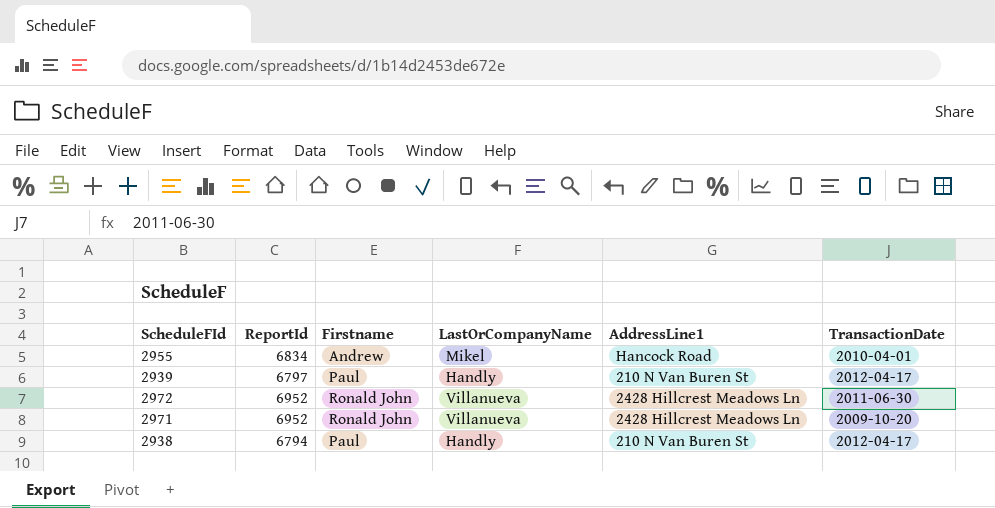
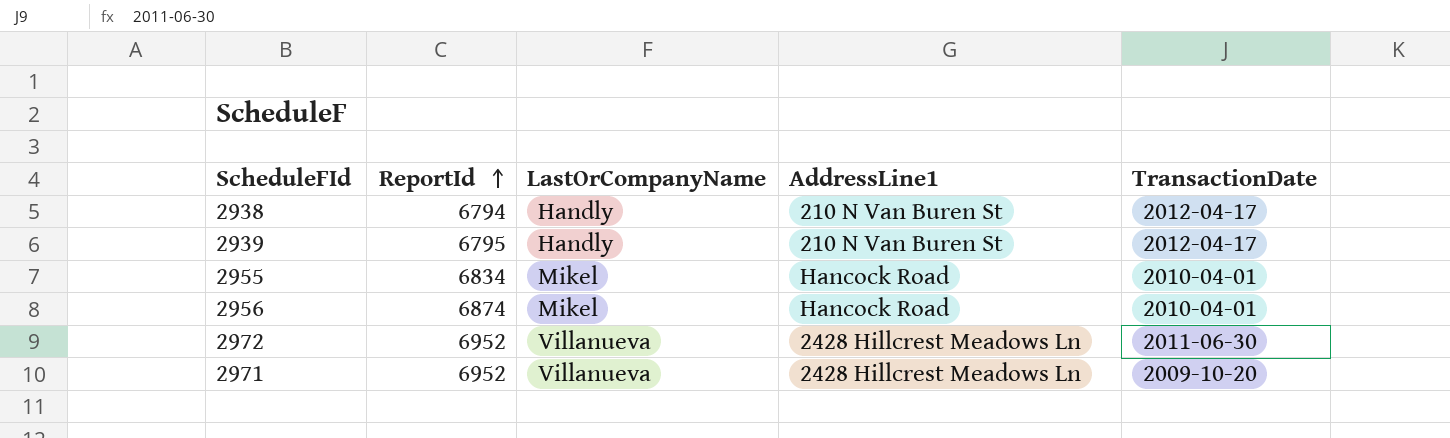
row order: none -> ReportId ascending
column Firstname | position: 3 -> none
2939 | ReportId: 6797 -> 6795
row 2956: none -> 6874 | Mikel | Hancock Road | 2010-04-01

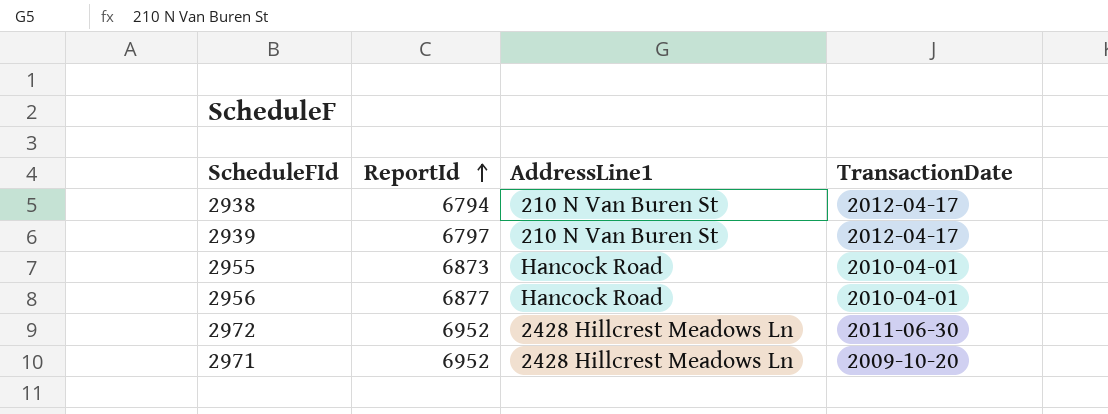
column LastOrCompanyName | position: 3 -> none
2939 | ReportId: 6795 -> 6797
2955 | ReportId: 6834 -> 6873
2956 | ReportId: 6874 -> 6877

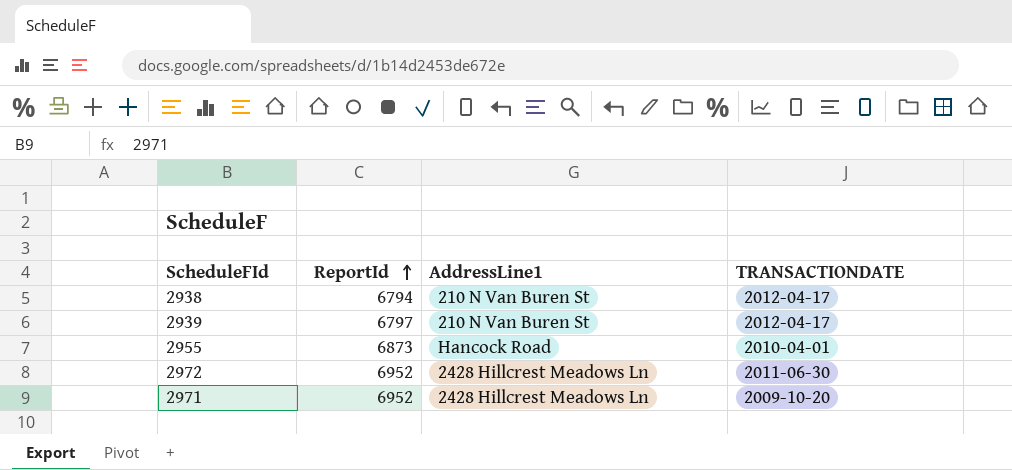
column name: TransactionDate -> TRANSACTIONDATE
row 2956: 6877 | Hancock Road | 2010-04-01 -> none

